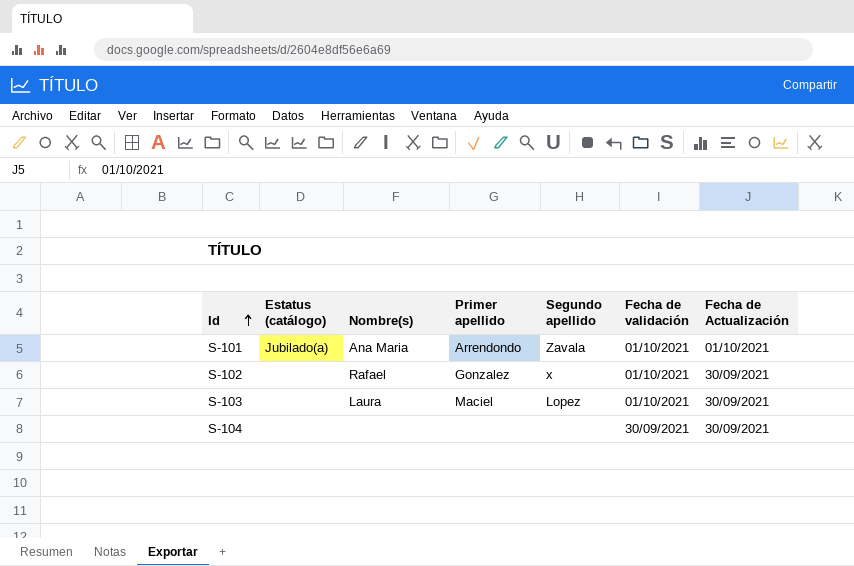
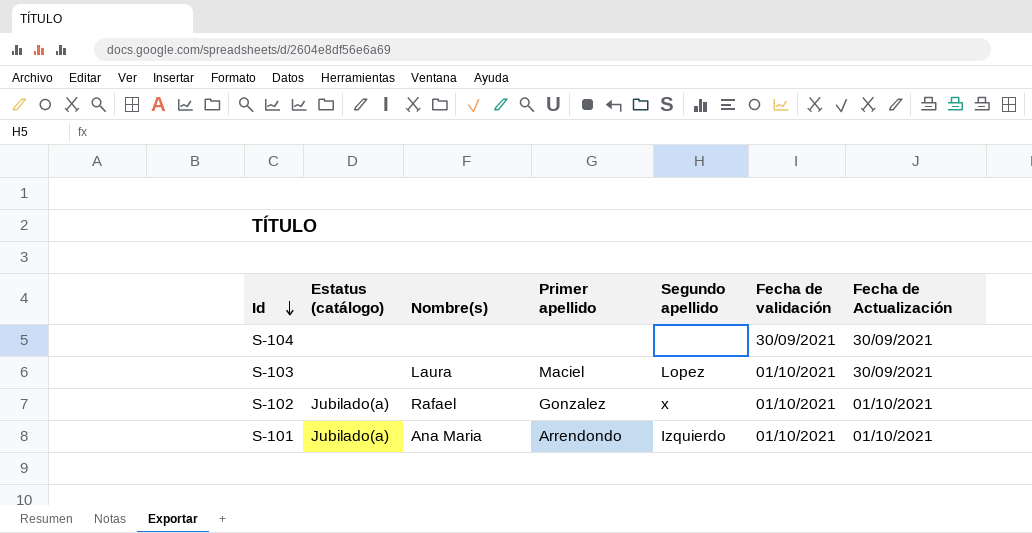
row order: Id ascending -> Id descending
S-102 | Estatus (catálogo): none -> Jubilado(a)
S-102 | Fecha de Actualización: 30/09/2021 -> 01/10/2021
S-101 | Segundo apellido: Zavala -> Izquierdo

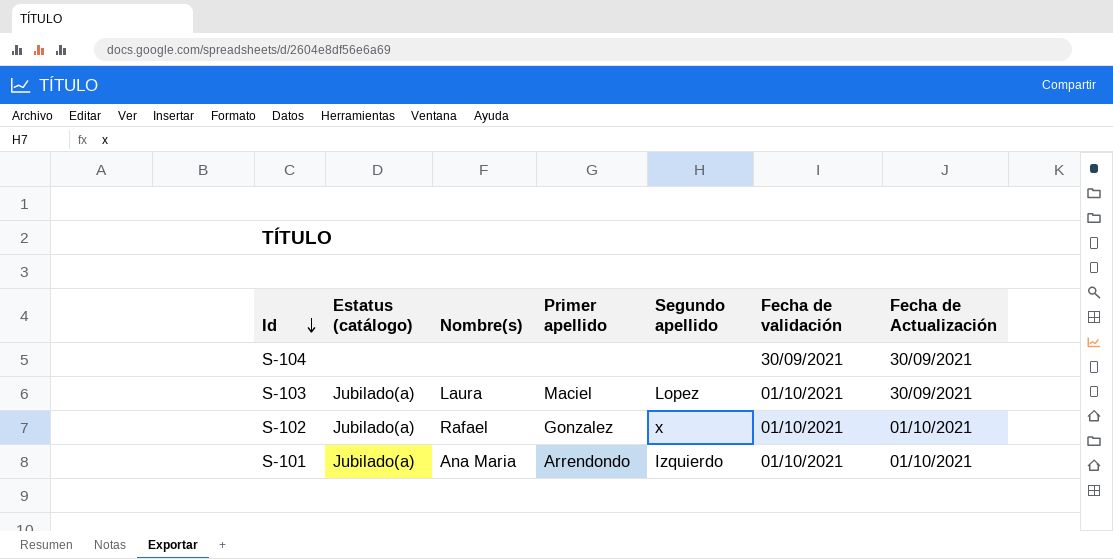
S-103 | Estatus (catálogo): none -> Jubilado(a)

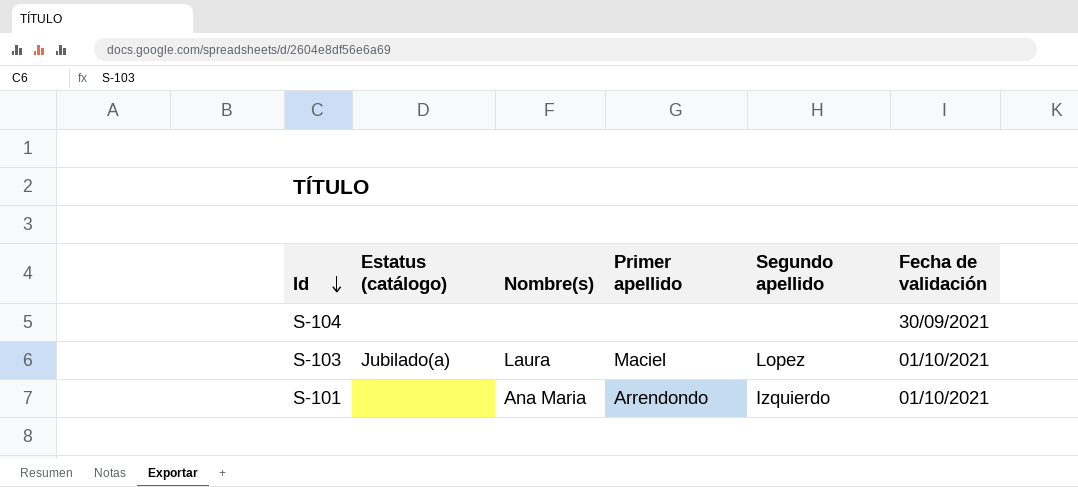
column Fecha de Actualización | position: 7 -> none
row S-102: Jubilado(a) | Rafael | Gonzalez | x | 01/10/2021 | 01/10/2021 -> none
S-101 | Estatus (catálogo): Jubilado(a) -> none

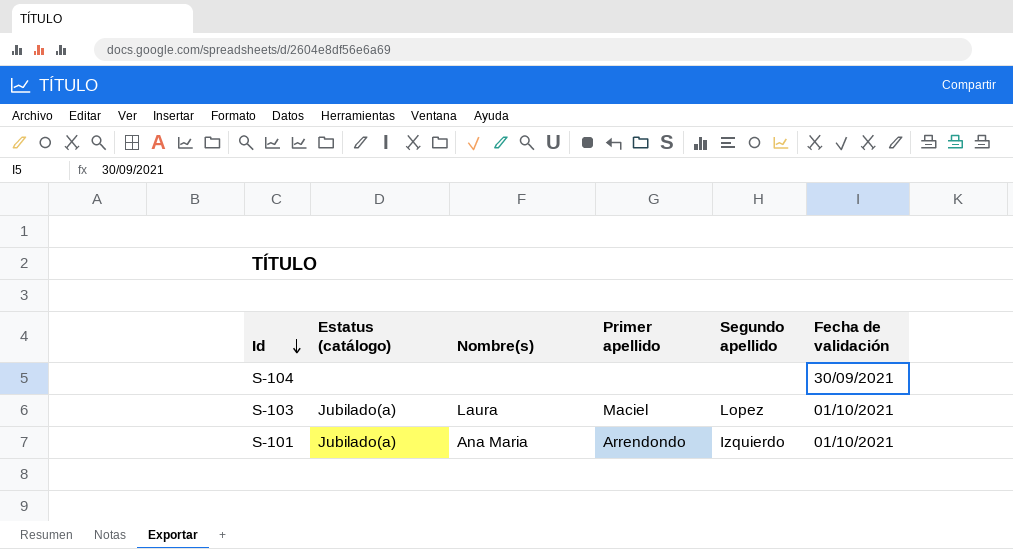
S-101 | Estatus (catálogo): none -> Jubilado(a)

